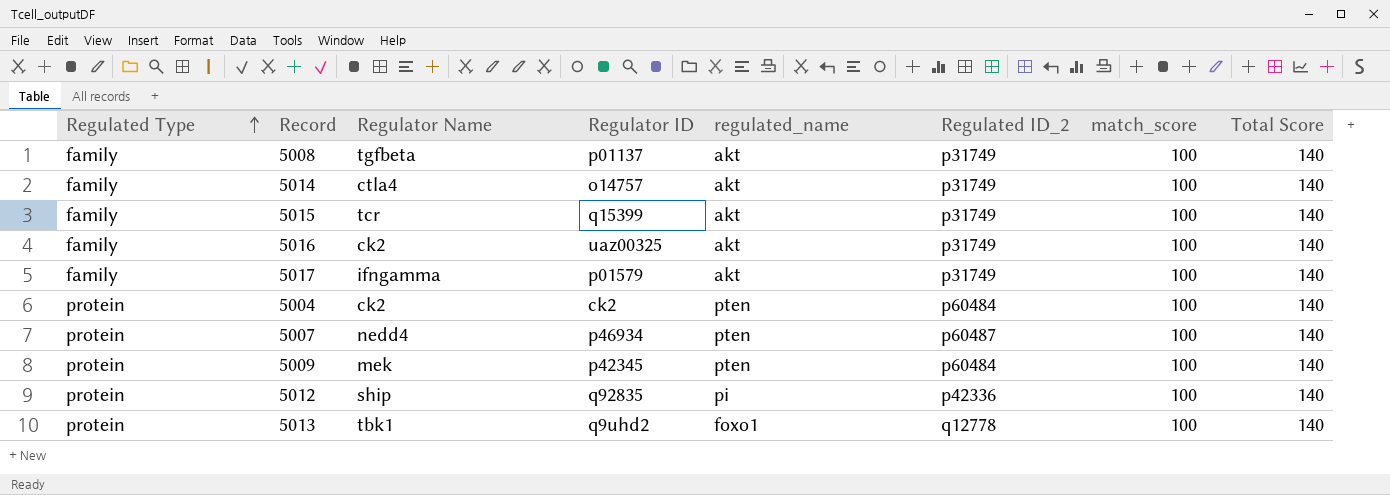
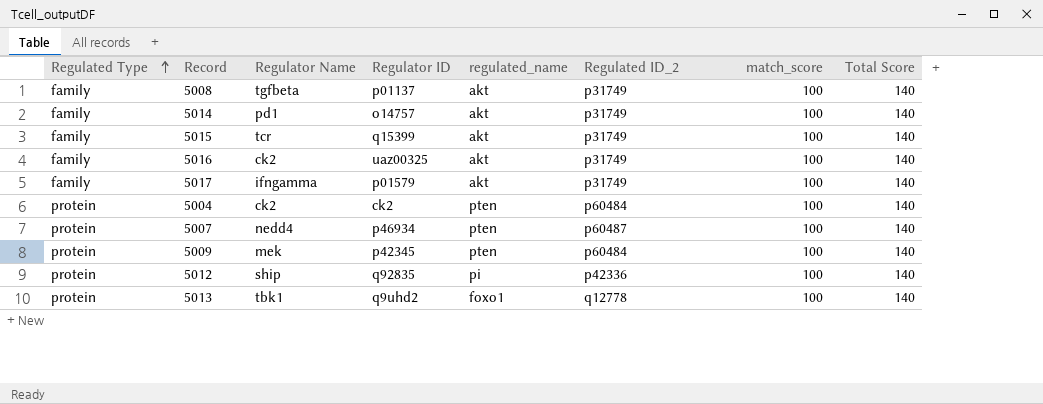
5014 | Regulator Name: ctla4 -> pd1

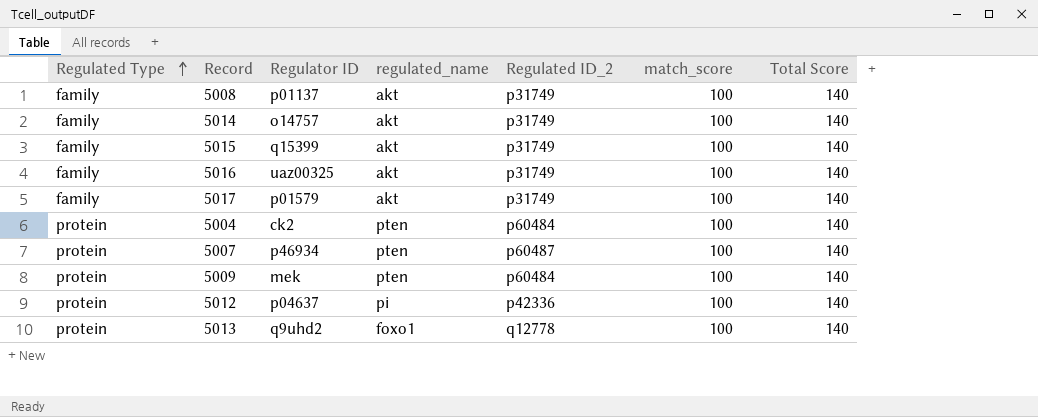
column Regulator Name | position: 3 -> none
5009 | Regulator ID: p42345 -> mek
5012 | Regulator ID: q92835 -> p04637

